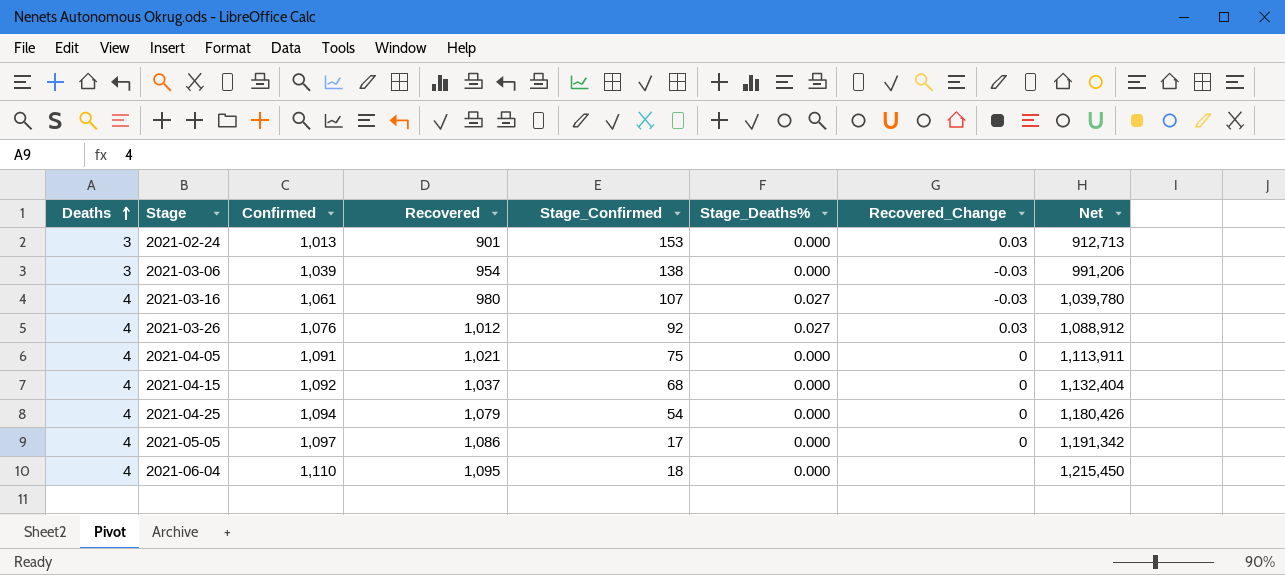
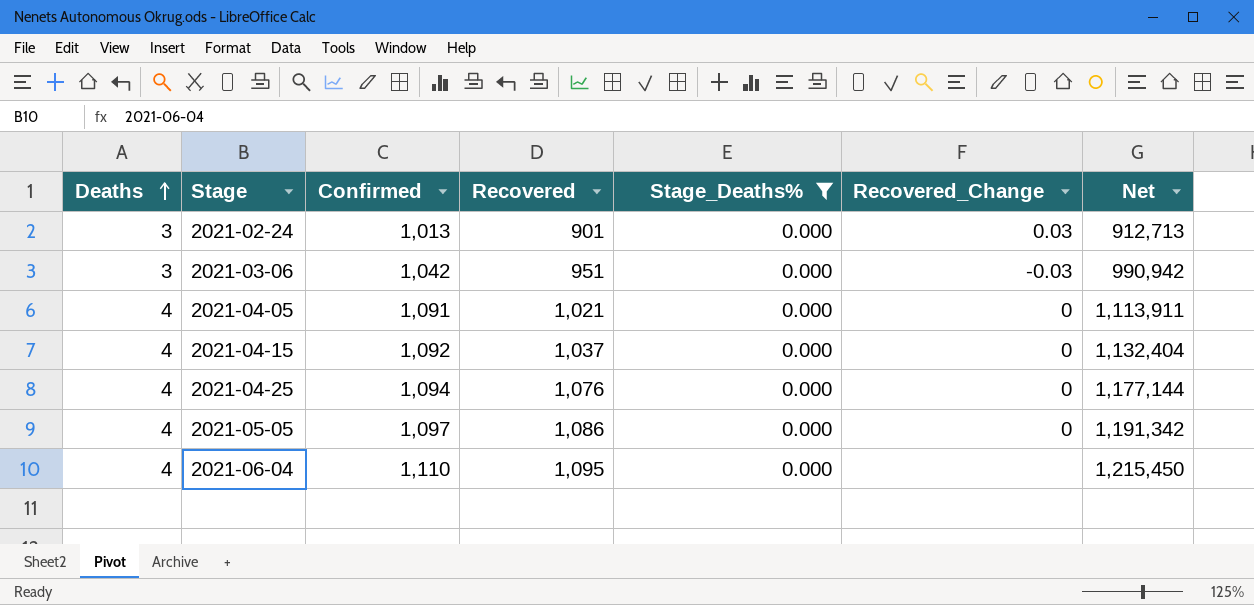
filter: none -> Stage_Deaths% = 0.000
column Stage_Confirmed | position: 5 -> none
2021-03-06 | Confirmed: 1,039 -> 1,042
2021-03-06 | Recovered: 954 -> 951
2021-03-06 | Net: 991,206 -> 990,942
2021-04-25 | Recovered: 1,079 -> 1,076
2021-04-25 | Net: 1,180,426 -> 1,177,144

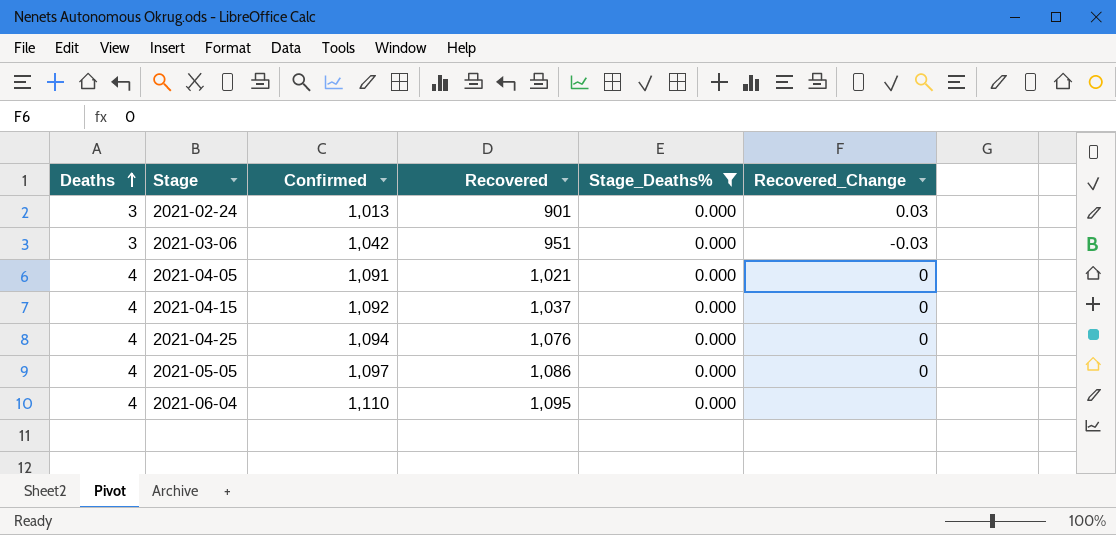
column Net | formula: [Confirmed] * [Recovered] -> none

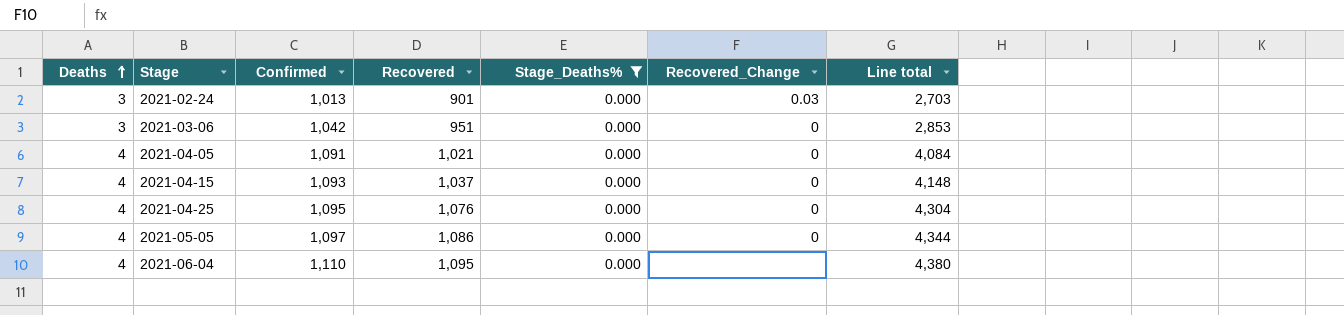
column Line total | formula: none -> [Deaths] * [Recovered]
2021-03-06 | Recovered_Change: -0.03 -> 0
2021-04-15 | Confirmed: 1,092 -> 1,093
2021-04-25 | Confirmed: 1,094 -> 1,095

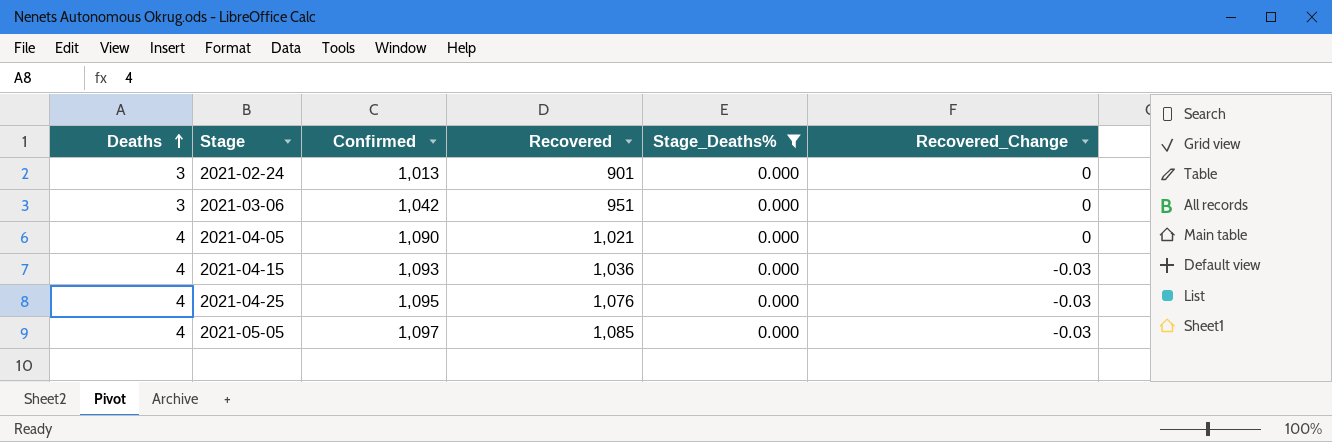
column Line total | formula: [Deaths] * [Recovered] -> none
row 2021-06-04: 4 | 1,110 | 1,095 | 0.000 | none | 4,380 -> none
2021-02-24 | Recovered_Change: 0.03 -> 0
2021-04-05 | Confirmed: 1,091 -> 1,090
2021-04-15 | Recovered: 1,037 -> 1,036
2021-04-15 | Recovered_Change: 0 -> -0.03
2021-04-25 | Recovered_Change: 0 -> -0.03
2021-05-05 | Recovered: 1,086 -> 1,085
2021-05-05 | Recovered_Change: 0 -> -0.03

